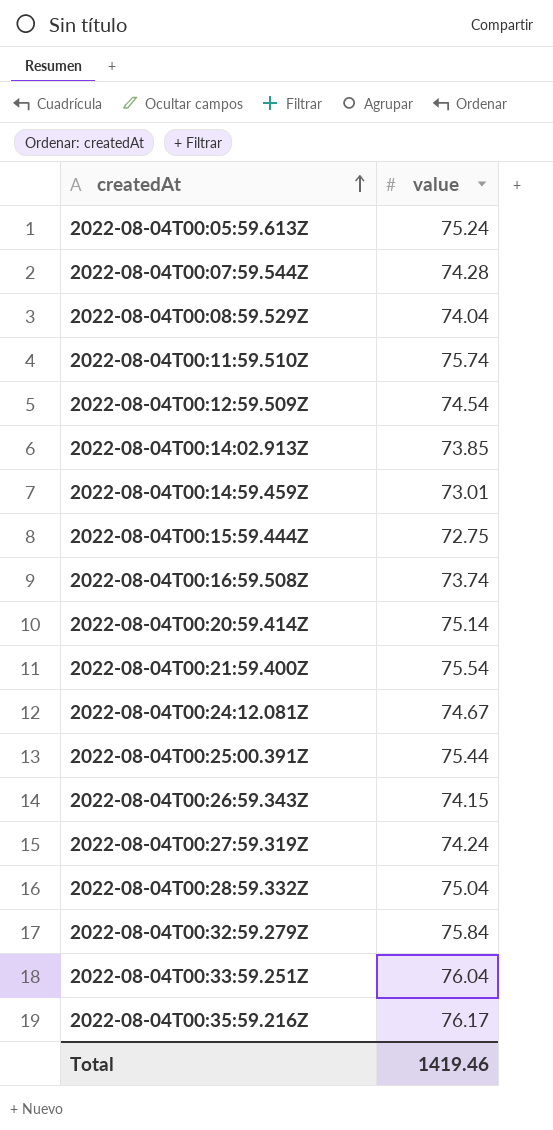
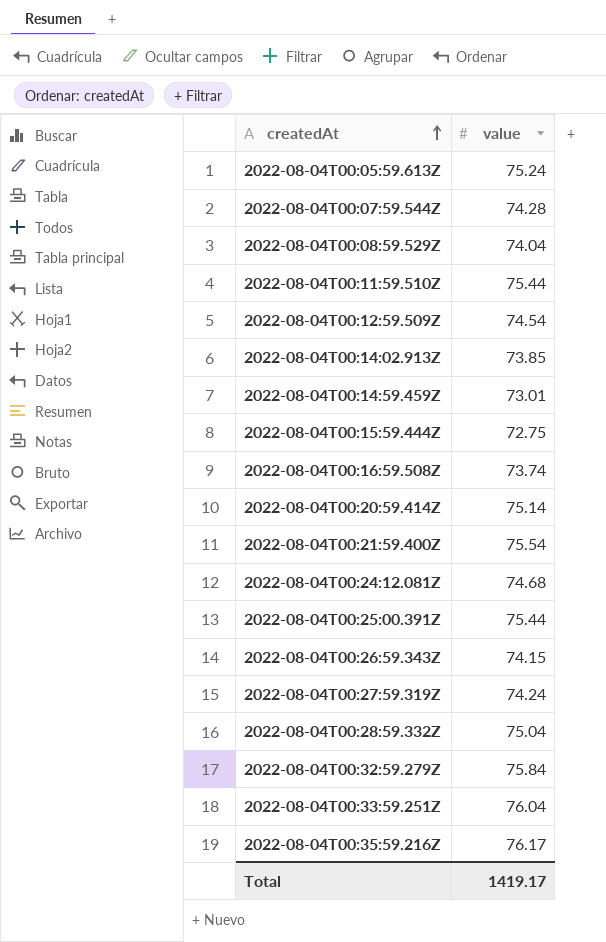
2022-08-04T00:11:59.510Z | value: 75.74 -> 75.44
2022-08-04T00:24:12.081Z | value: 74.67 -> 74.68
Total | value: 1419.46 -> 1419.17

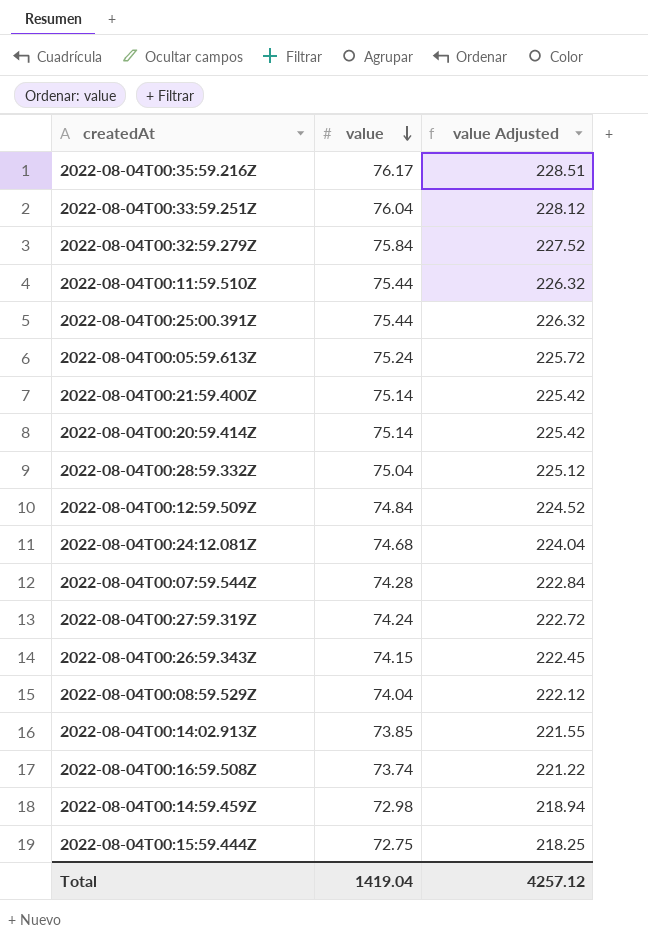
row order: createdAt ascending -> value descending
column value Adjusted | formula: none -> [value] * 3
2022-08-04T00:21:59.400Z | value: 75.54 -> 75.14
2022-08-04T00:12:59.509Z | value: 74.54 -> 74.84
2022-08-04T00:14:59.459Z | value: 73.01 -> 72.98
Total | value: 1419.17 -> 1419.04

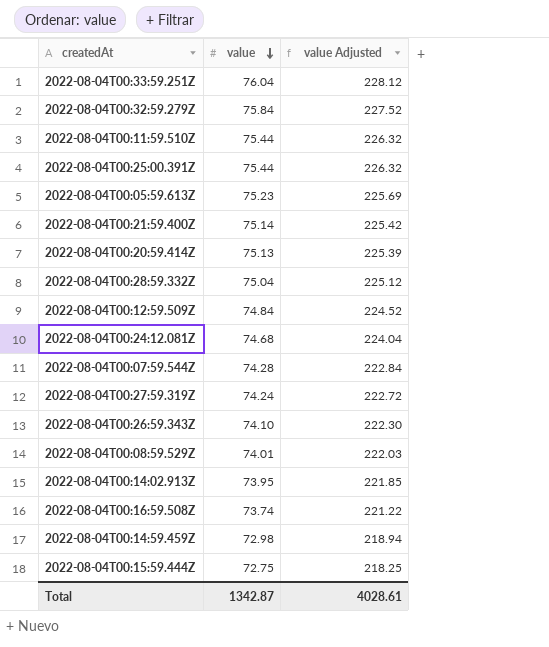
row 2022-08-04T00:35:59.216Z: 76.17 | 228.51 -> none
2022-08-04T00:05:59.613Z | value: 75.24 -> 75.23
2022-08-04T00:05:59.613Z | value Adjusted: 225.72 -> 225.69
2022-08-04T00:20:59.414Z | value: 75.14 -> 75.13
2022-08-04T00:20:59.414Z | value Adjusted: 225.42 -> 225.39
2022-08-04T00:26:59.343Z | value: 74.15 -> 74.10
2022-08-04T00:26:59.343Z | value Adjusted: 222.45 -> 222.30
2022-08-04T00:08:59.529Z | value: 74.04 -> 74.01
2022-08-04T00:08:59.529Z | value Adjusted: 222.12 -> 222.03
2022-08-04T00:14:02.913Z | value: 73.85 -> 73.95
2022-08-04T00:14:02.913Z | value Adjusted: 221.55 -> 221.85
Total | value: 1419.04 -> 1342.87
Total | value Adjusted: 4257.12 -> 4028.61

